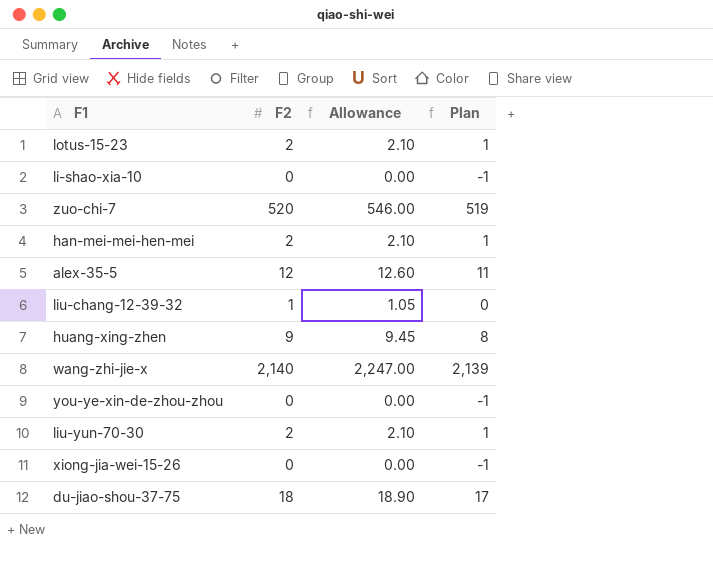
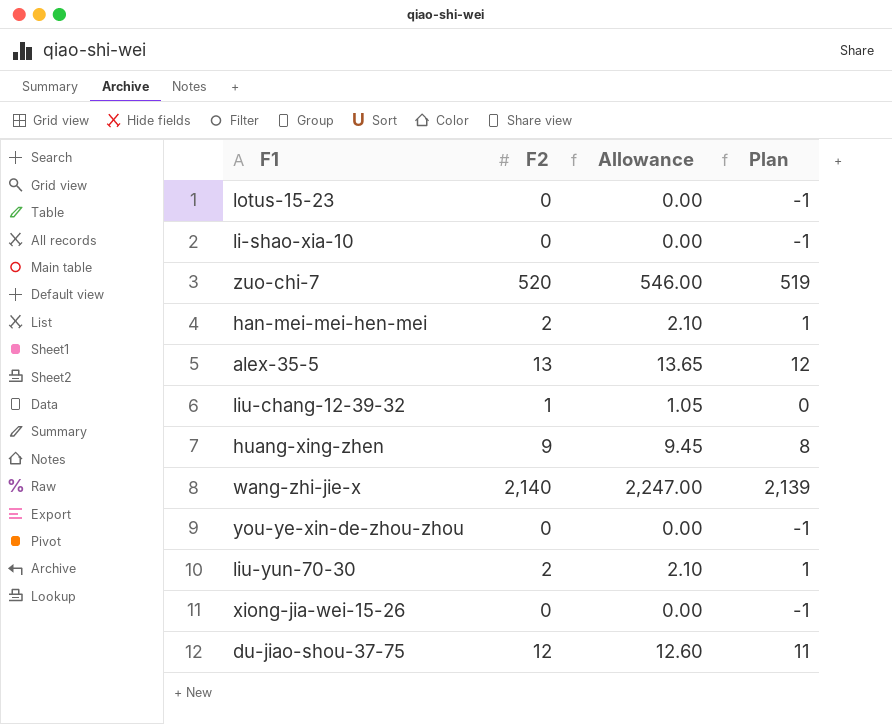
lotus-15-23 | F2: 2 -> 0
lotus-15-23 | Allowance: 2.10 -> 0.00
lotus-15-23 | Plan: 1 -> -1
alex-35-5 | F2: 12 -> 13
alex-35-5 | Allowance: 12.60 -> 13.65
alex-35-5 | Plan: 11 -> 12
du-jiao-shou-37-75 | F2: 18 -> 12
du-jiao-shou-37-75 | Allowance: 18.90 -> 12.60
du-jiao-shou-37-75 | Plan: 17 -> 11

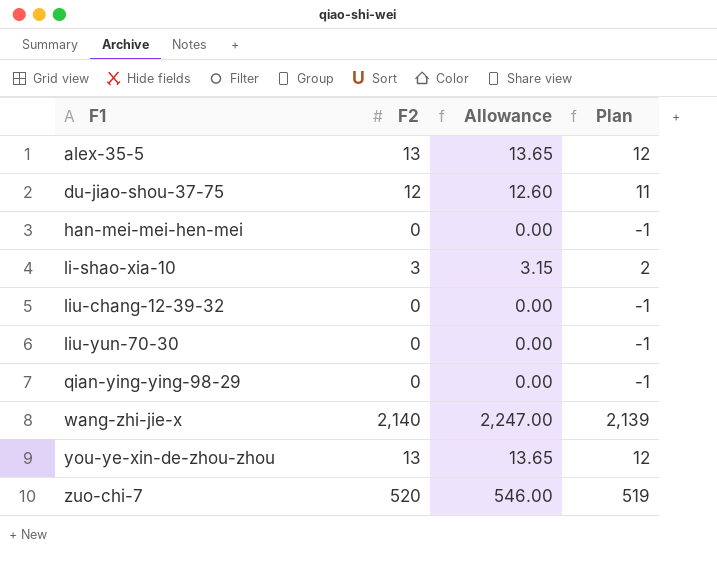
row order: none -> F1 ascending
row lotus-15-23: 0 | 0.00 | -1 -> none
row huang-xing-zhen: 9 | 9.45 | 8 -> none
row xiong-jia-wei-15-26: 0 | 0.00 | -1 -> none
han-mei-mei-hen-mei | F2: 2 -> 0
han-mei-mei-hen-mei | Allowance: 2.10 -> 0.00
han-mei-mei-hen-mei | Plan: 1 -> -1
li-shao-xia-10 | F2: 0 -> 3
li-shao-xia-10 | Allowance: 0.00 -> 3.15
li-shao-xia-10 | Plan: -1 -> 2
liu-chang-12-39-32 | F2: 1 -> 0
liu-chang-12-39-32 | Allowance: 1.05 -> 0.00
liu-chang-12-39-32 | Plan: 0 -> -1
liu-yun-70-30 | F2: 2 -> 0
liu-yun-70-30 | Allowance: 2.10 -> 0.00
liu-yun-70-30 | Plan: 1 -> -1
row qian-ying-ying-98-29: none -> 0 | 0.00 | -1
you-ye-xin-de-zhou-zhou | F2: 0 -> 13
you-ye-xin-de-zhou-zhou | Allowance: 0.00 -> 13.65
you-ye-xin-de-zhou-zhou | Plan: -1 -> 12

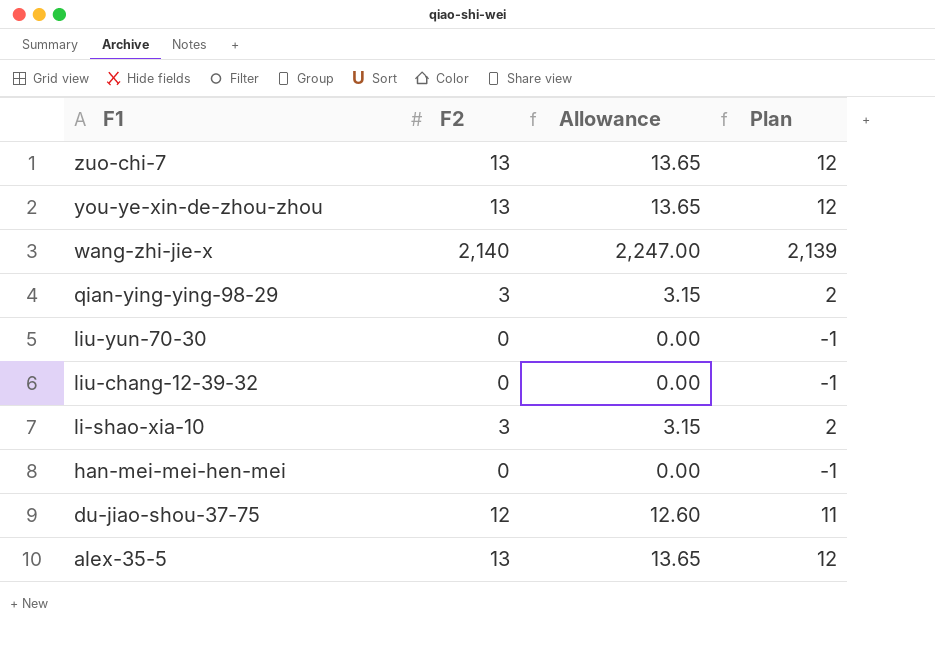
row order: F1 ascending -> F1 descending
zuo-chi-7 | F2: 520 -> 13
zuo-chi-7 | Allowance: 546.00 -> 13.65
zuo-chi-7 | Plan: 519 -> 12
qian-ying-ying-98-29 | F2: 0 -> 3
qian-ying-ying-98-29 | Allowance: 0.00 -> 3.15
qian-ying-ying-98-29 | Plan: -1 -> 2

